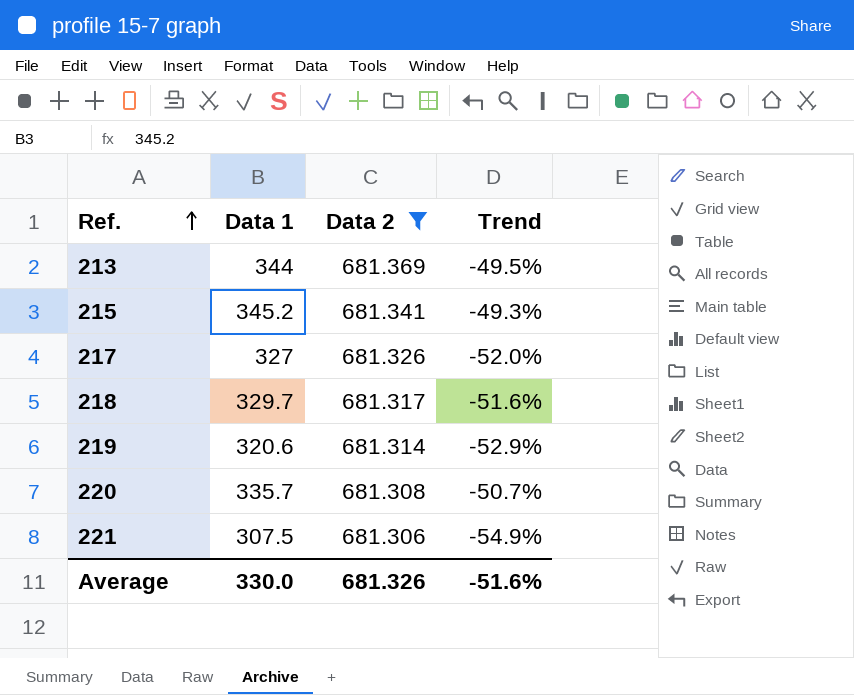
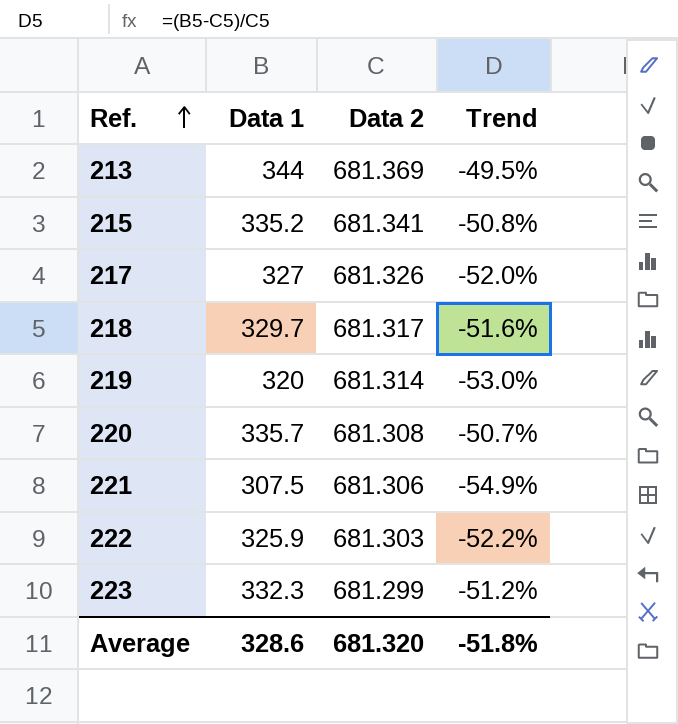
filter: Data 2 >= 681.306 -> none
215 | Data 1: 345.2 -> 335.2
215 | Trend: -49.3% -> -50.8%
219 | Data 1: 320.6 -> 320
219 | Trend: -52.9% -> -53.0%
Average | Data 1: 330.0 -> 328.6
Average | Data 2: 681.326 -> 681.320
Average | Trend: -51.6% -> -51.8%

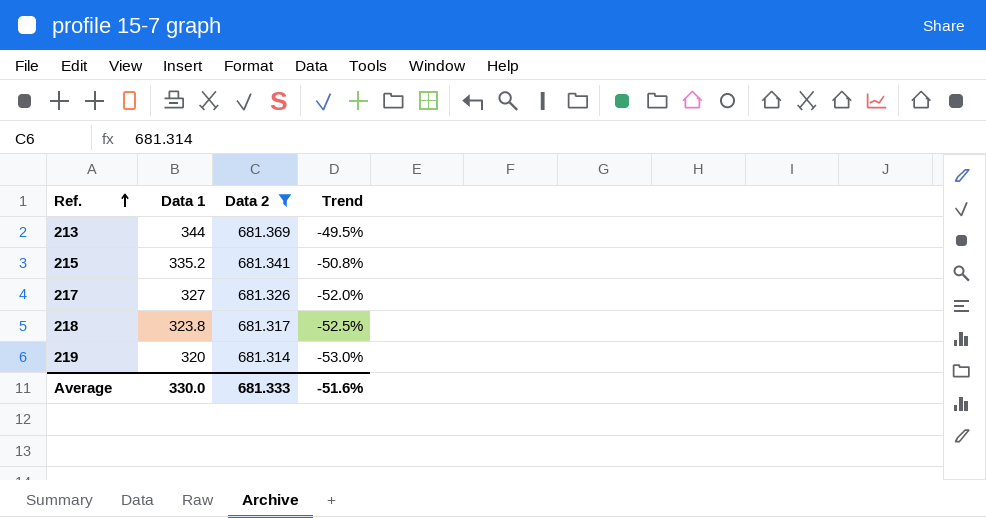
filter: none -> Data 2 >= 681.314
218 | Data 1: 329.7 -> 323.8
218 | Trend: -51.6% -> -52.5%
Average | Data 1: 328.6 -> 330.0
Average | Data 2: 681.320 -> 681.333
Average | Trend: -51.8% -> -51.6%

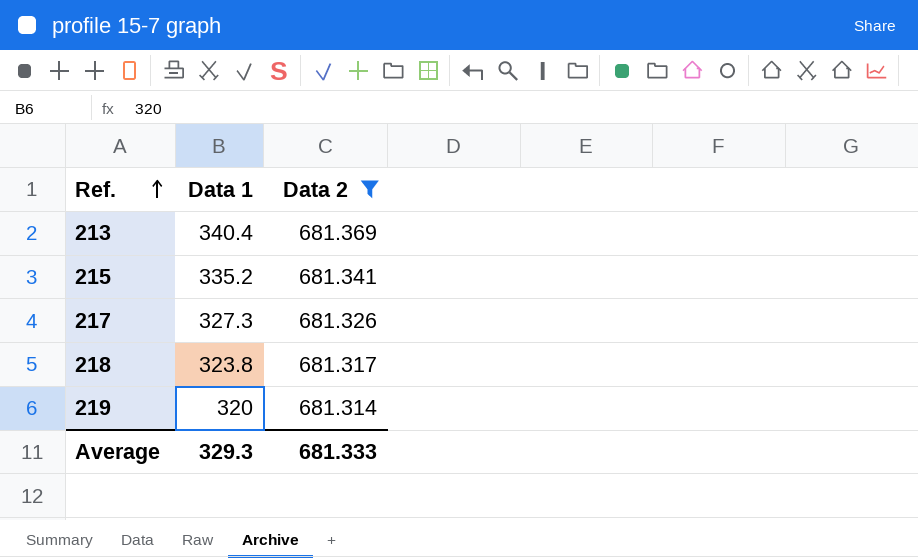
column Trend | formula: ([Data 1] - [Data 2]) / [Data 2] -> none
213 | Data 1: 344 -> 340.4
217 | Data 1: 327 -> 327.3
Average | Data 1: 330.0 -> 329.3

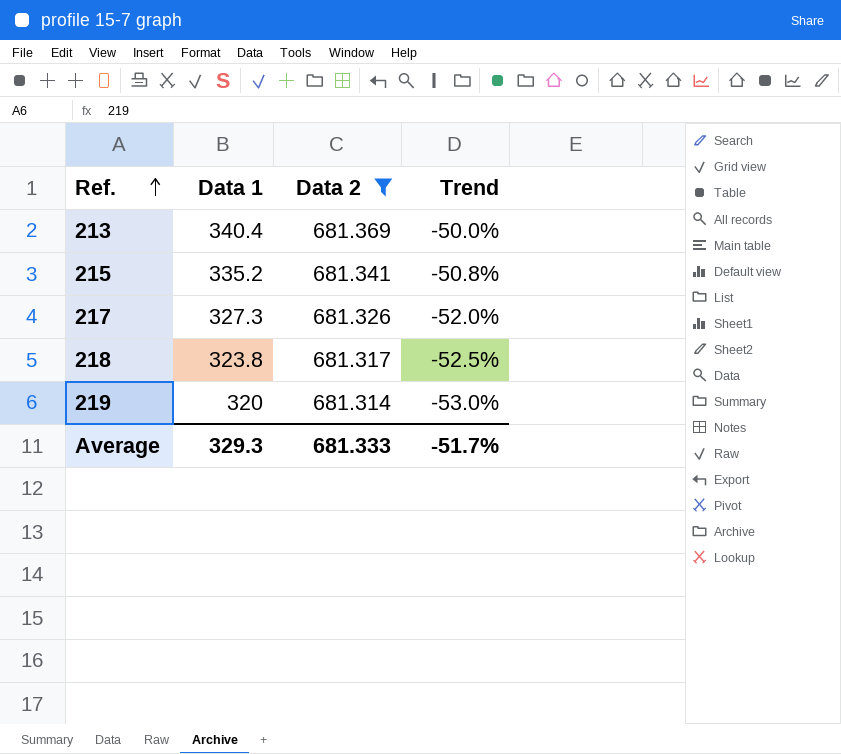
column Trend | formula: none -> ([Data 1] - [Data 2]) / [Data 2]

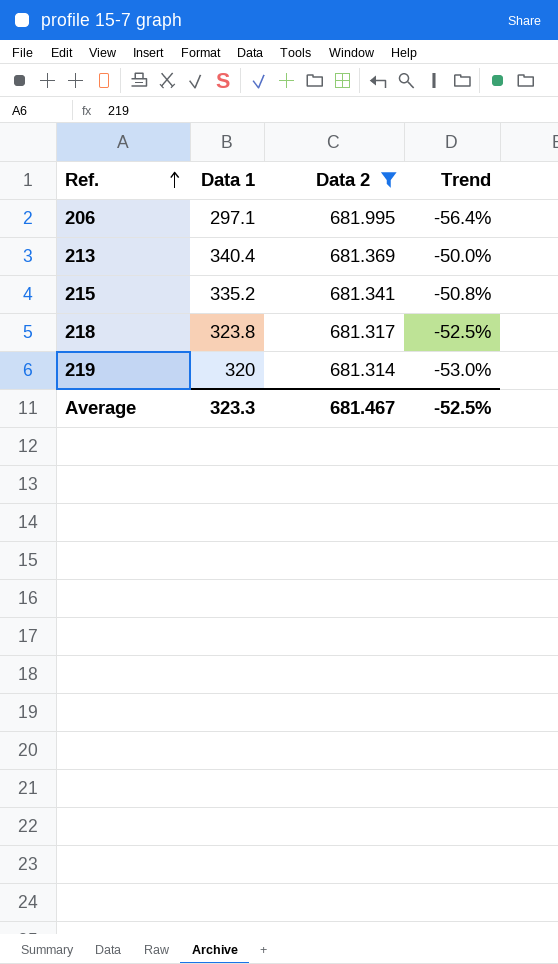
row 217: 327.3 | 681.326 | -52.0% -> none
row 206: none -> 297.1 | 681.995 | -56.4%
Average | Data 1: 329.3 -> 323.3
Average | Data 2: 681.333 -> 681.467
Average | Trend: -51.7% -> -52.5%

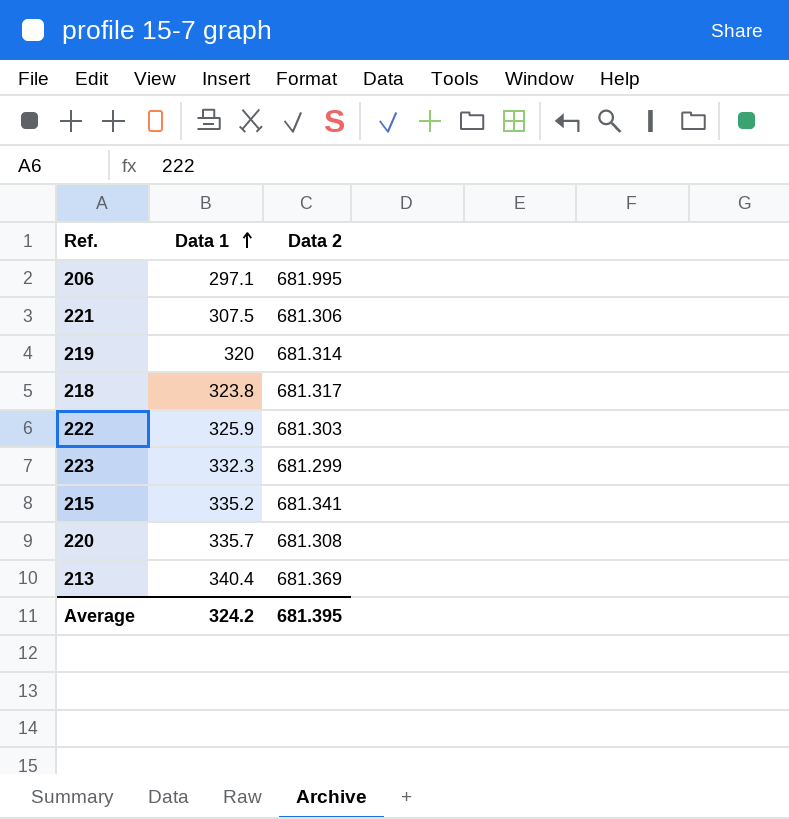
filter: Data 2 >= 681.314 -> none
row order: Ref. ascending -> Data 1 ascending
column Trend | formula: ([Data 1] - [Data 2]) / [Data 2] -> none
Average | Data 1: 323.3 -> 324.2
Average | Data 2: 681.467 -> 681.395

